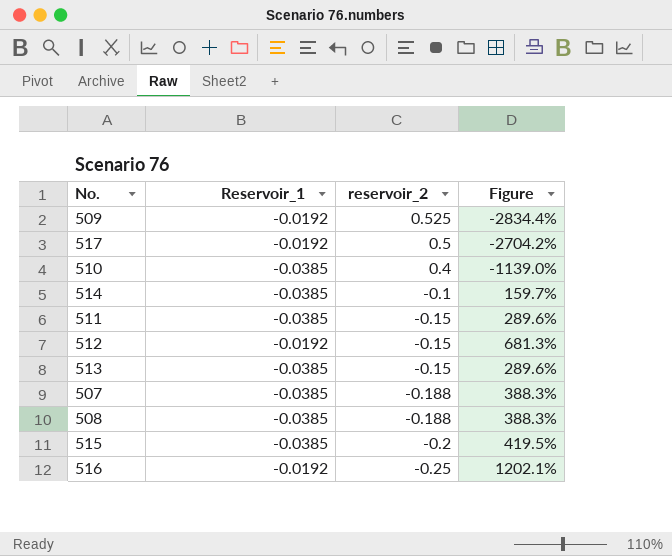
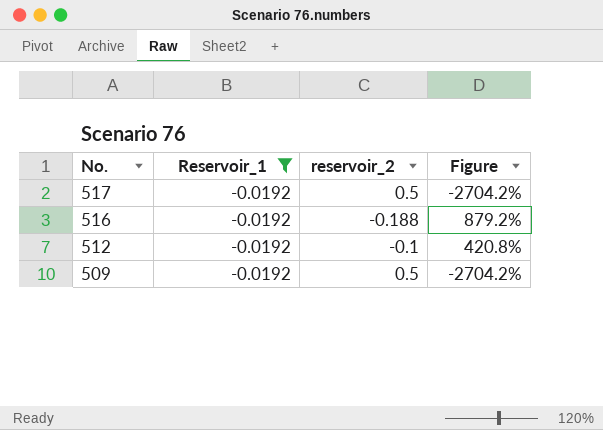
filter: none -> Reservoir_1 = -0.0192
row order: reservoir_2 descending -> No. descending
516 | reservoir_2: -0.25 -> -0.188
516 | Figure: 1202.1% -> 879.2%
512 | reservoir_2: -0.15 -> -0.1
512 | Figure: 681.3% -> 420.8%
509 | reservoir_2: 0.525 -> 0.5
509 | Figure: -2834.4% -> -2704.2%

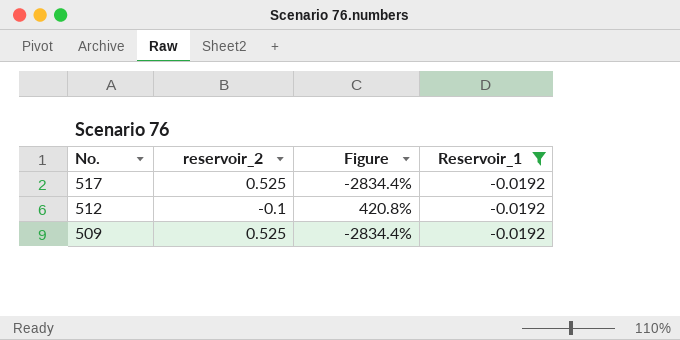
column Reservoir_1 | position: 2 -> 4
row 516: -0.0192 | -0.188 | 879.2% -> none
517 | reservoir_2: 0.5 -> 0.525
517 | Figure: -2704.2% -> -2834.4%
509 | reservoir_2: 0.5 -> 0.525
509 | Figure: -2704.2% -> -2834.4%

